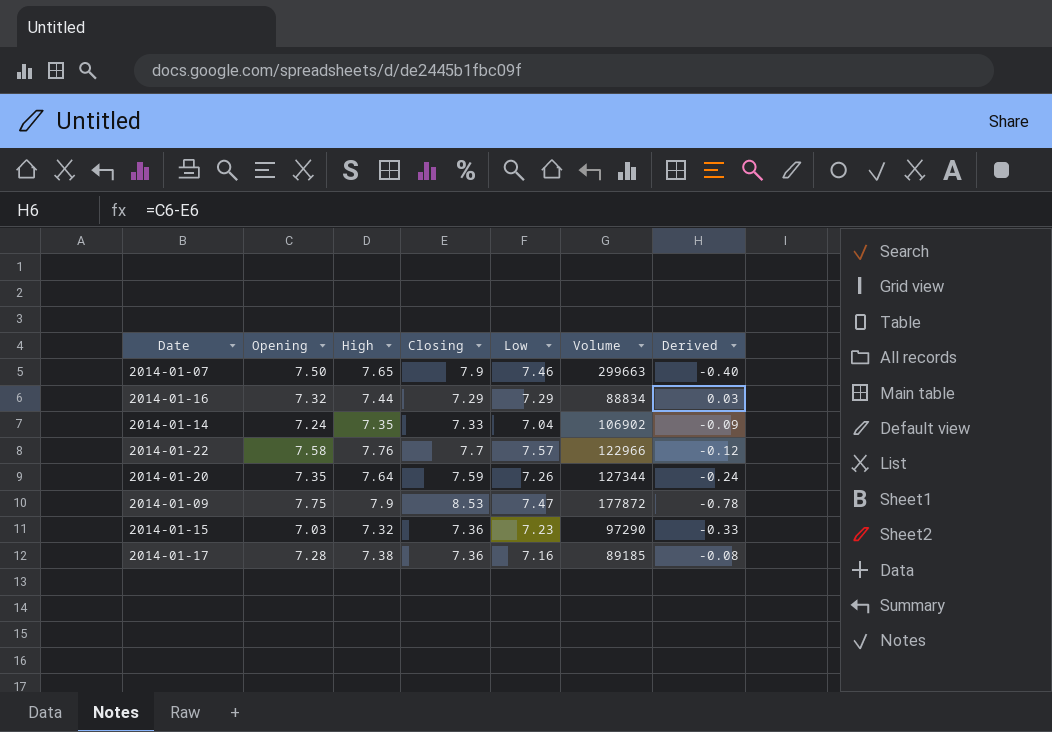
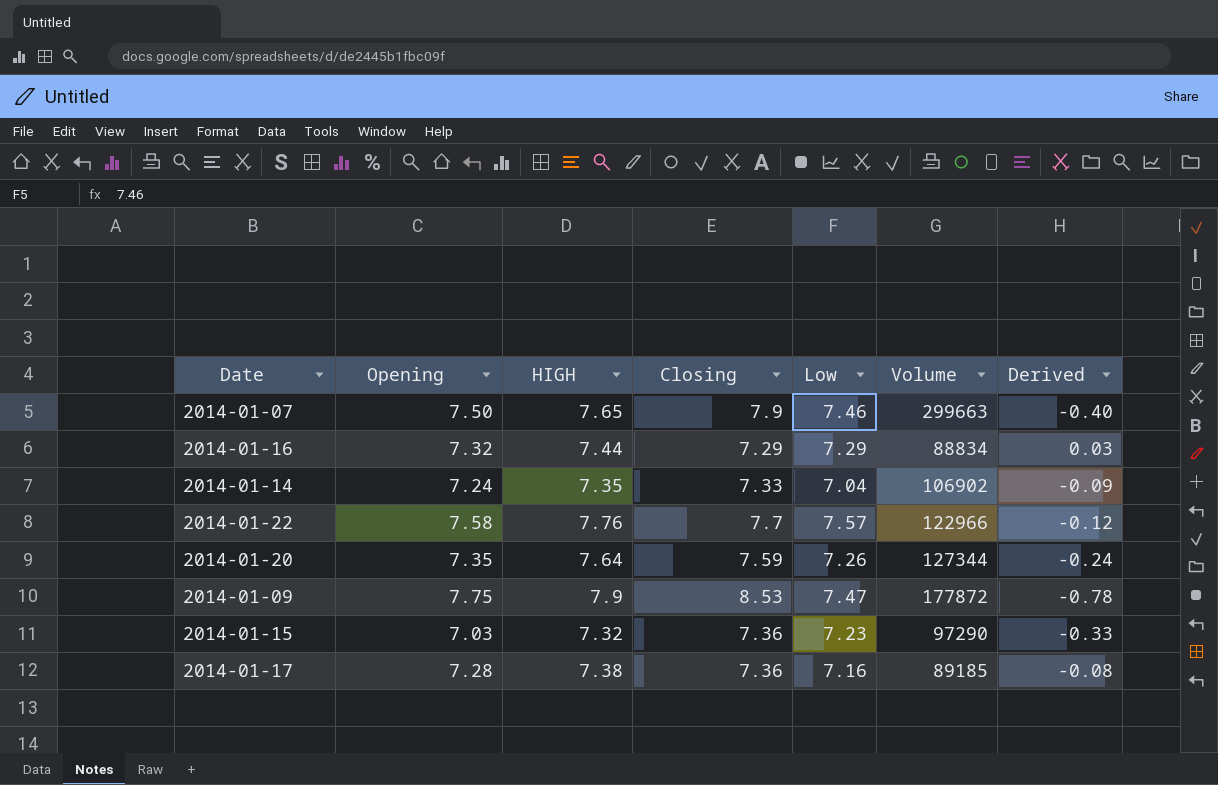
column name: High -> HIGH

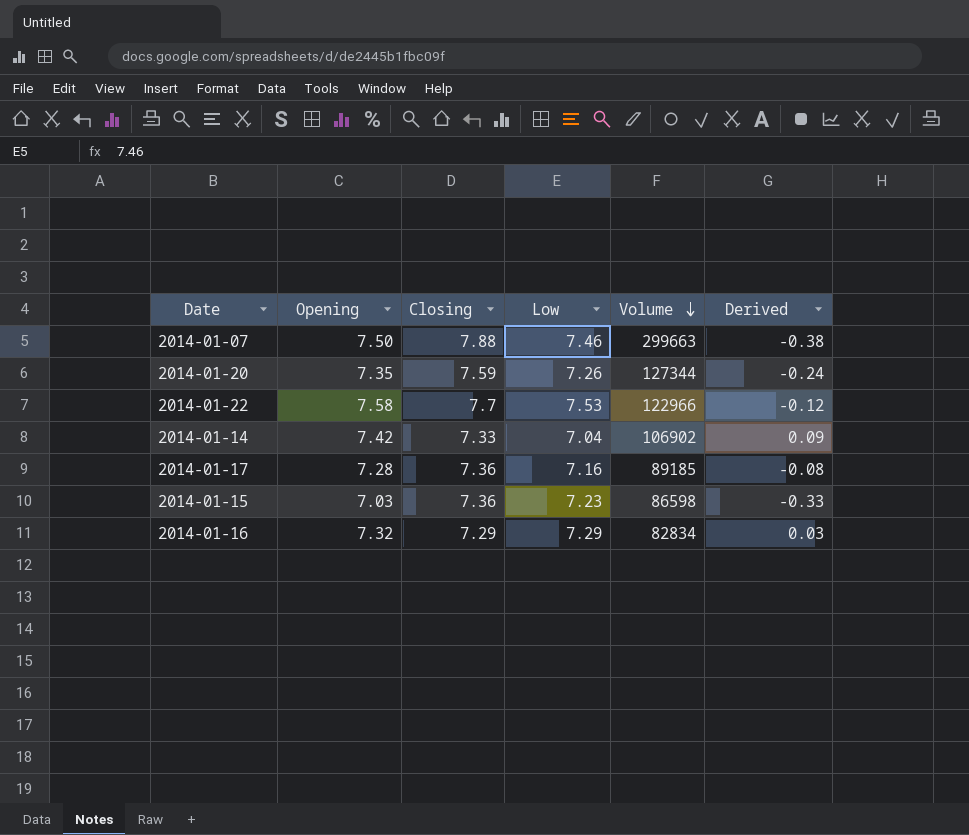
row order: none -> Volume descending
column HIGH | position: 3 -> none
row 2014-01-09: 7.75 | 7.9 | 8.53 | 7.47 | 177872 | -0.78 -> none
2014-01-07 | Closing: 7.9 -> 7.88
2014-01-07 | Derived: -0.40 -> -0.38
2014-01-22 | Low: 7.57 -> 7.53
2014-01-14 | Opening: 7.24 -> 7.42
2014-01-14 | Derived: -0.09 -> 0.09
2014-01-15 | Volume: 97290 -> 86598
2014-01-16 | Volume: 88834 -> 82834

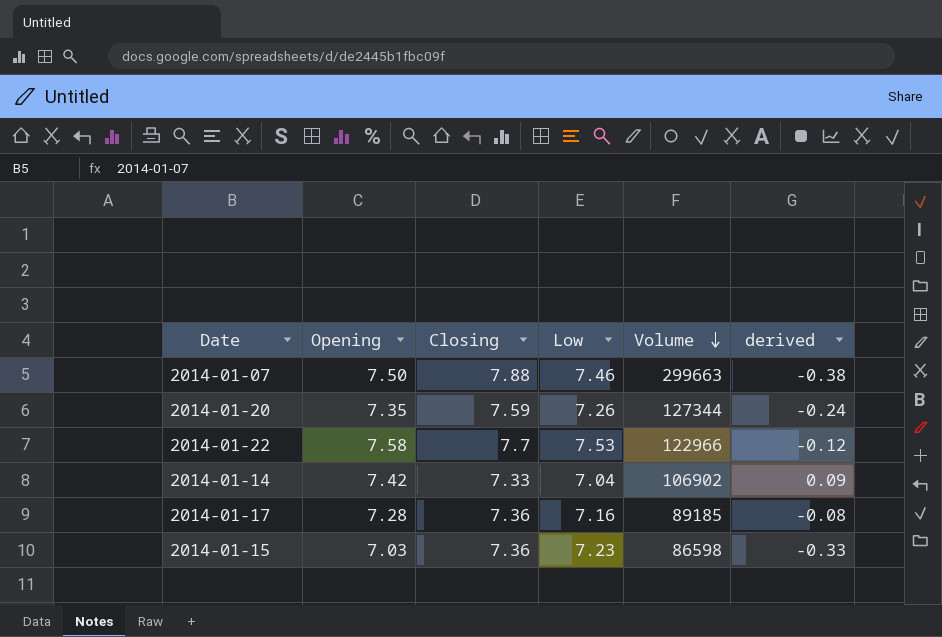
column name: Derived -> derived
row 2014-01-16: 7.32 | 7.29 | 7.29 | 82834 | 0.03 -> none

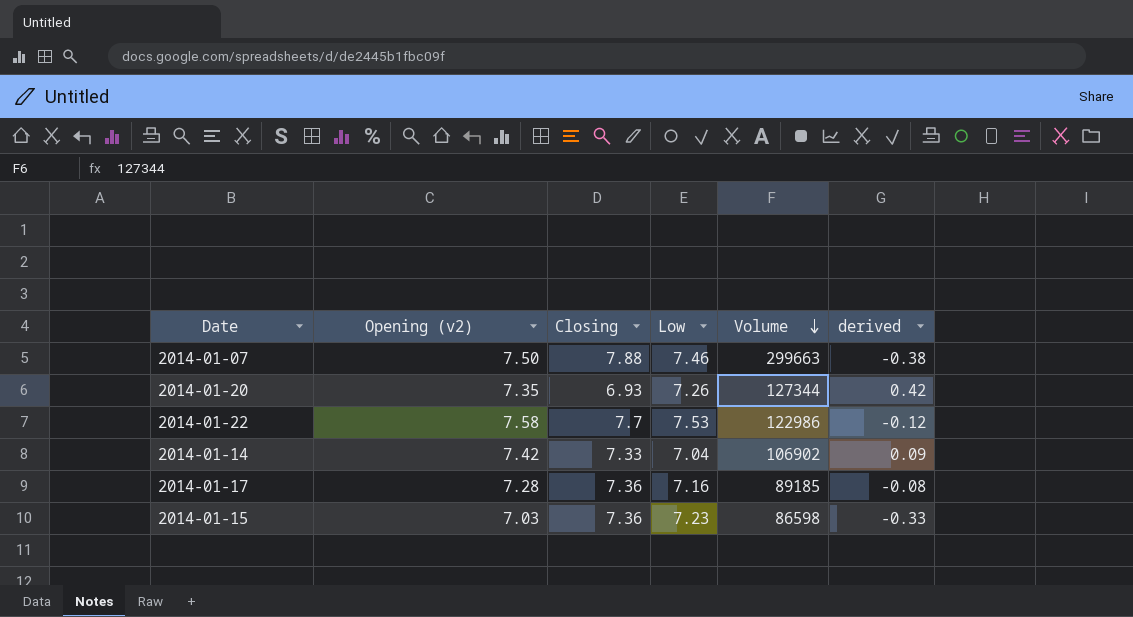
column name: Opening -> Opening (v2)
2014-01-20 | Closing: 7.59 -> 6.93
2014-01-20 | derived: -0.24 -> 0.42
2014-01-22 | Volume: 122966 -> 122986

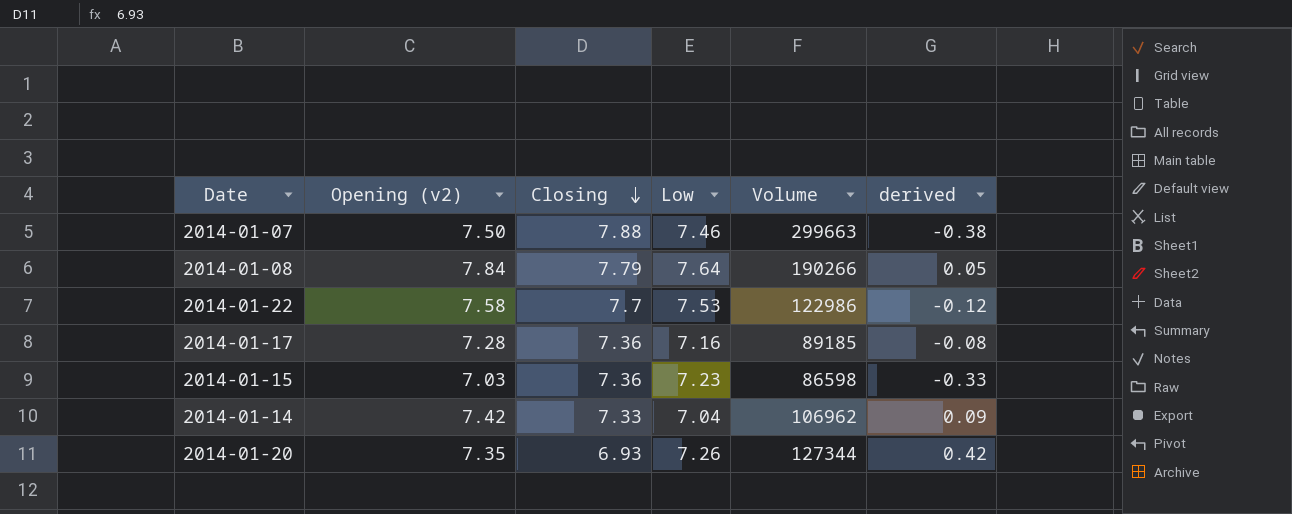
row order: Volume descending -> Closing descending
row 2014-01-08: none -> 7.84 | 7.79 | 7.64 | 190266 | 0.05
2014-01-14 | Volume: 106902 -> 106962

